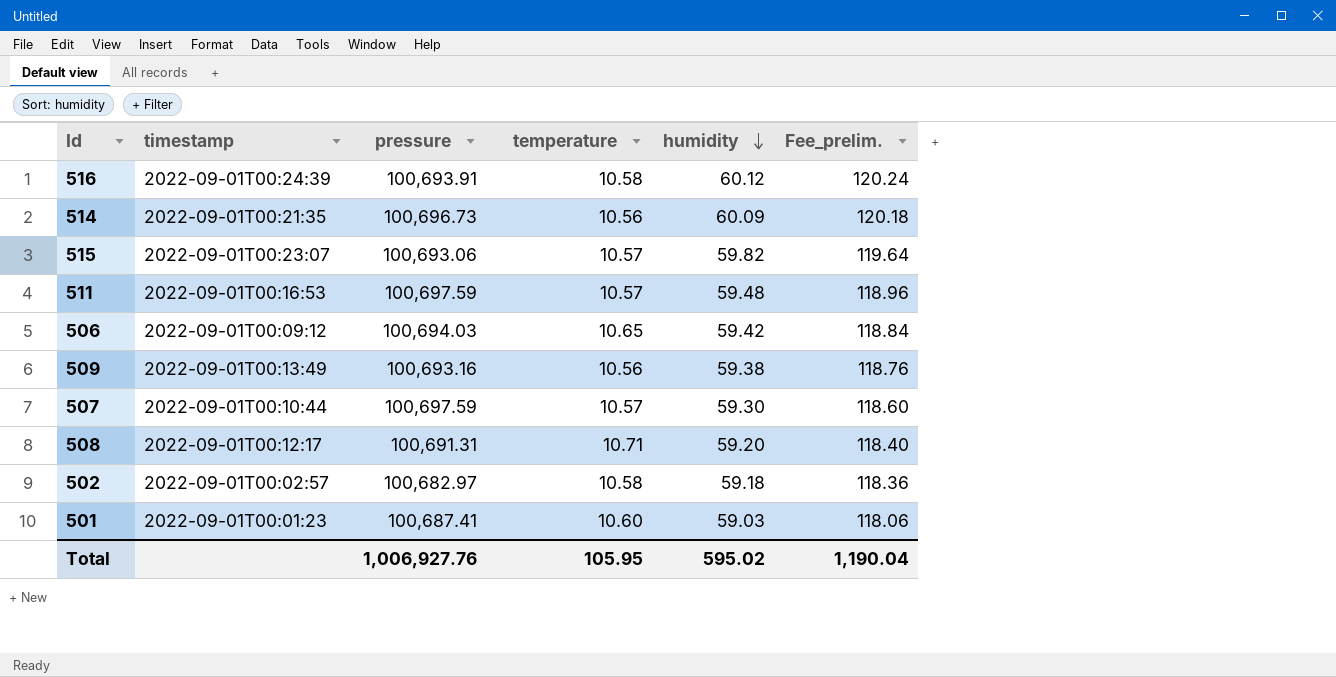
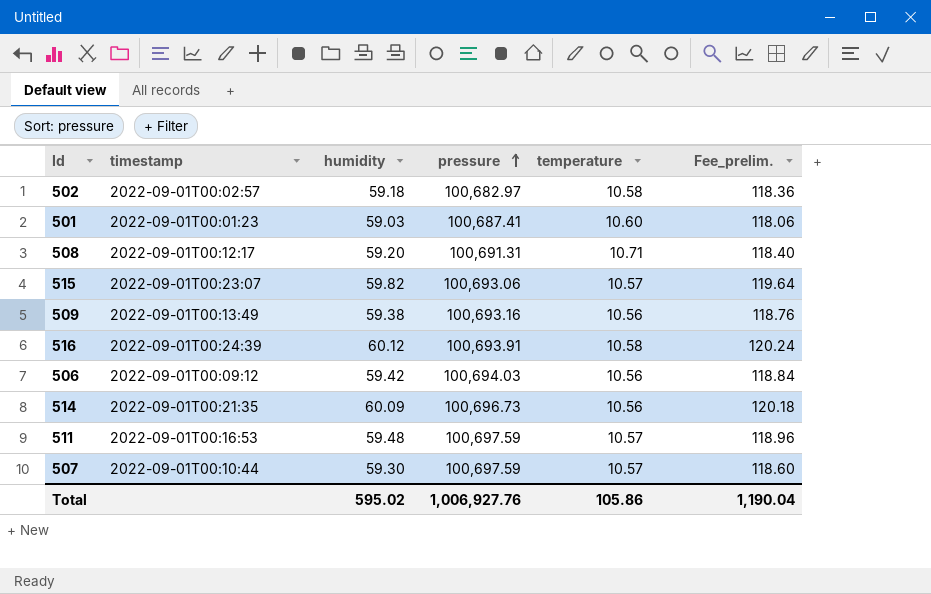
row order: humidity descending -> pressure ascending
column humidity | position: 5 -> 3
506 | temperature: 10.65 -> 10.56
Total | temperature: 105.95 -> 105.86

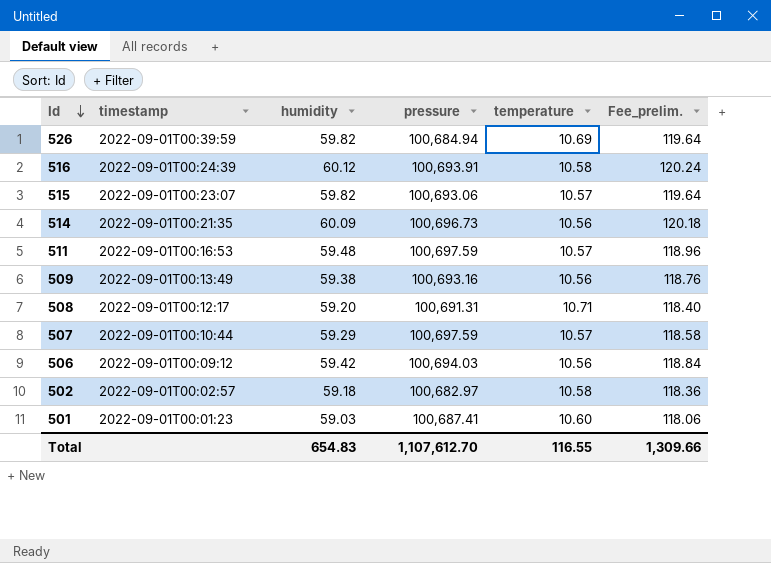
row order: pressure ascending -> Id descending
row 526: none -> 2022-09-01T00:39:59 | 59.82 | 100,684.94 | 10.69 | 119.64
507 | humidity: 59.30 -> 59.29
507 | Fee_prelim.: 118.60 -> 118.58
Total | humidity: 595.02 -> 654.83
Total | pressure: 1,006,927.76 -> 1,107,612.70
Total | temperature: 105.86 -> 116.55
Total | Fee_prelim.: 1,190.04 -> 1,309.66

